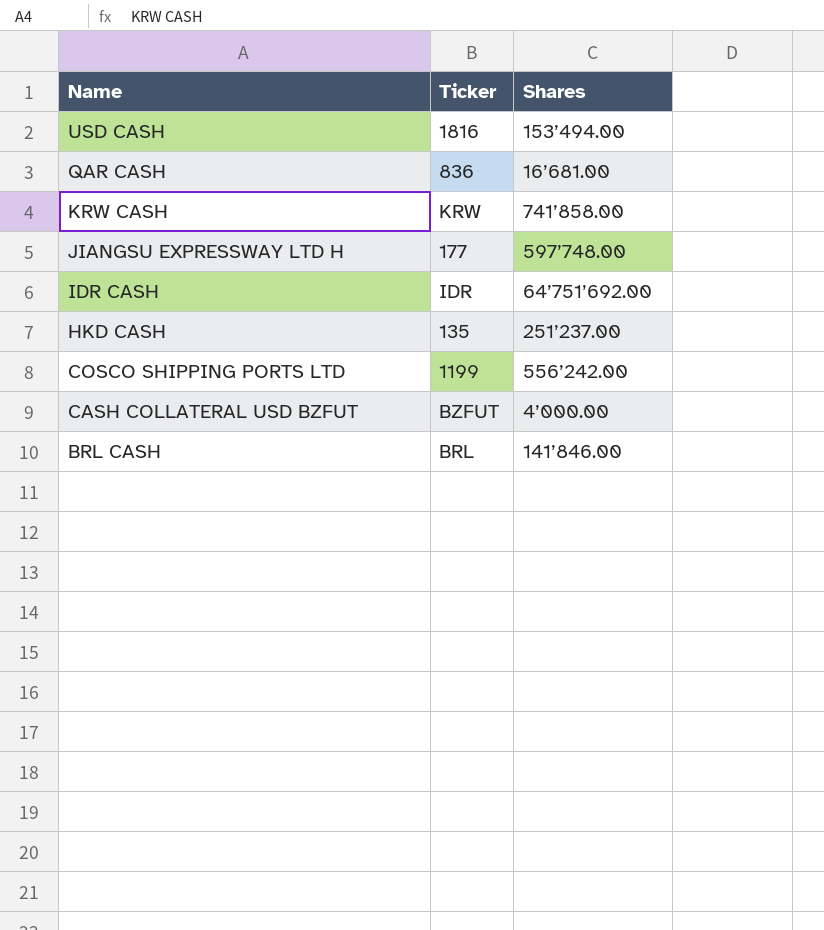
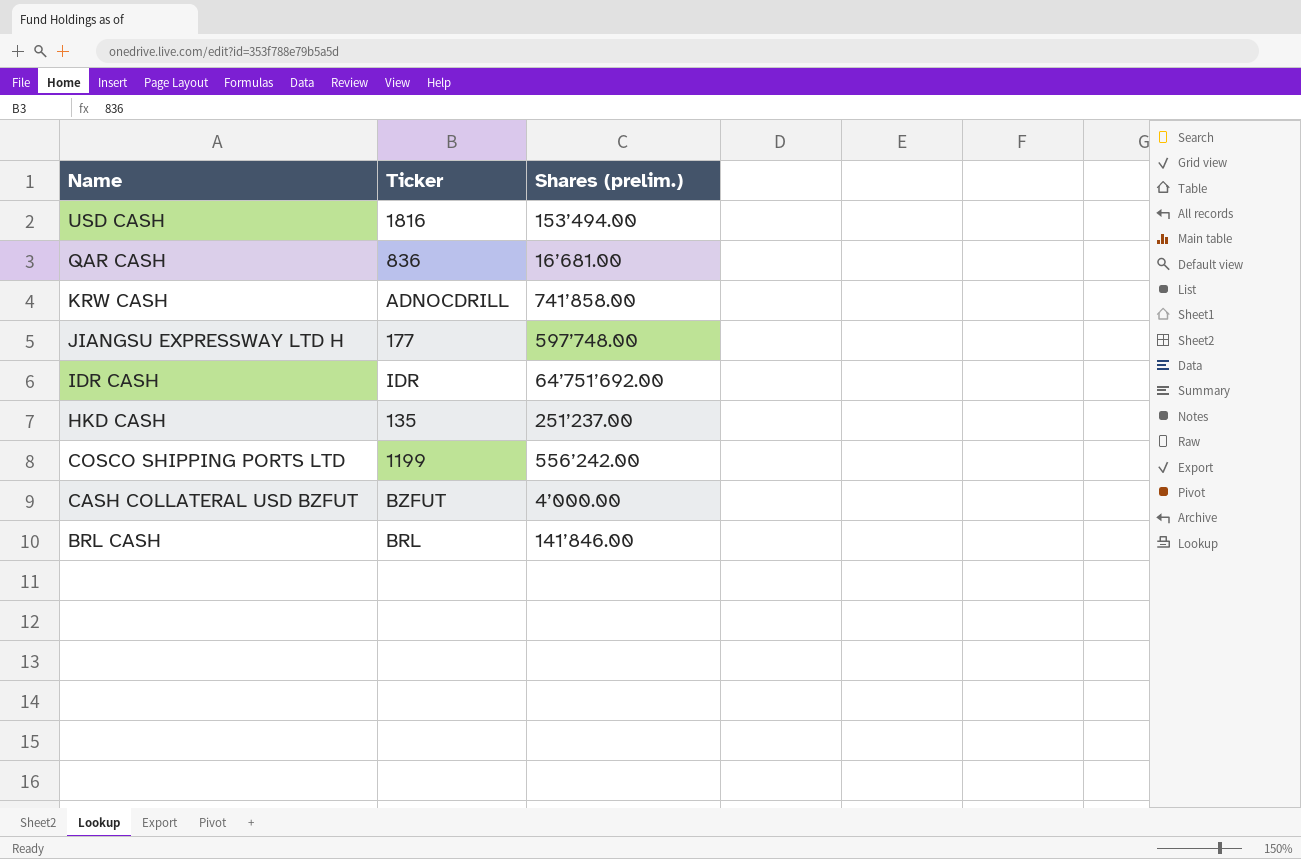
column name: Shares -> Shares (prelim.)
KRW CASH | Ticker: KRW -> ADNOCDRILL

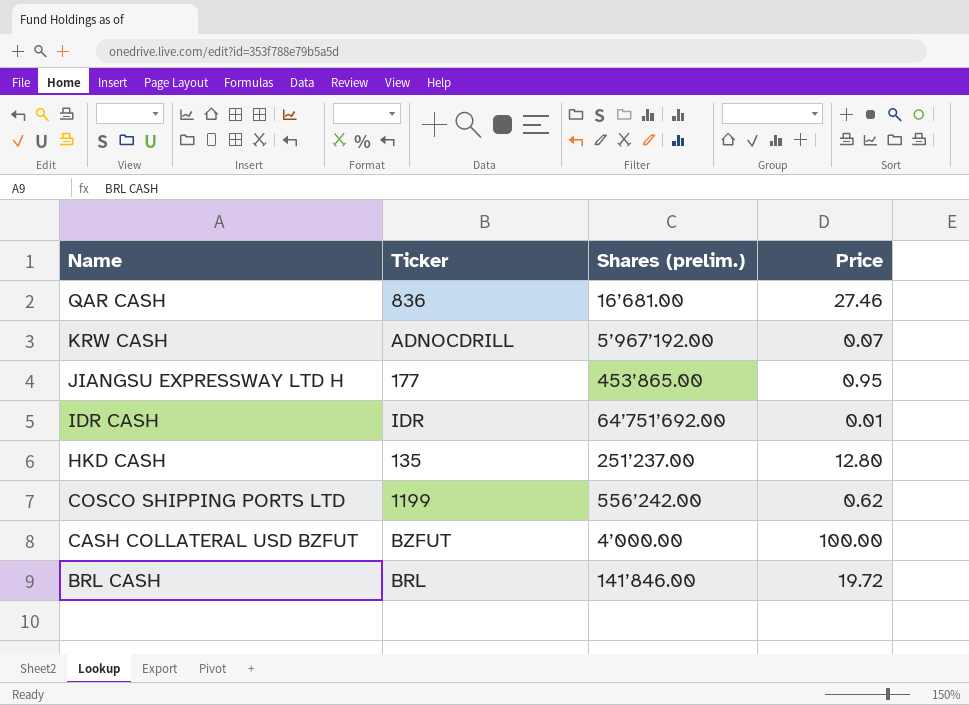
column Price | position: none -> 4
row USD CASH: 1816 | 153’494.00 -> none
KRW CASH | Shares (prelim.): 741’858.00 -> 5’967’192.00
JIANGSU EXPRESSWAY LTD H | Shares (prelim.): 597’748.00 -> 453’865.00

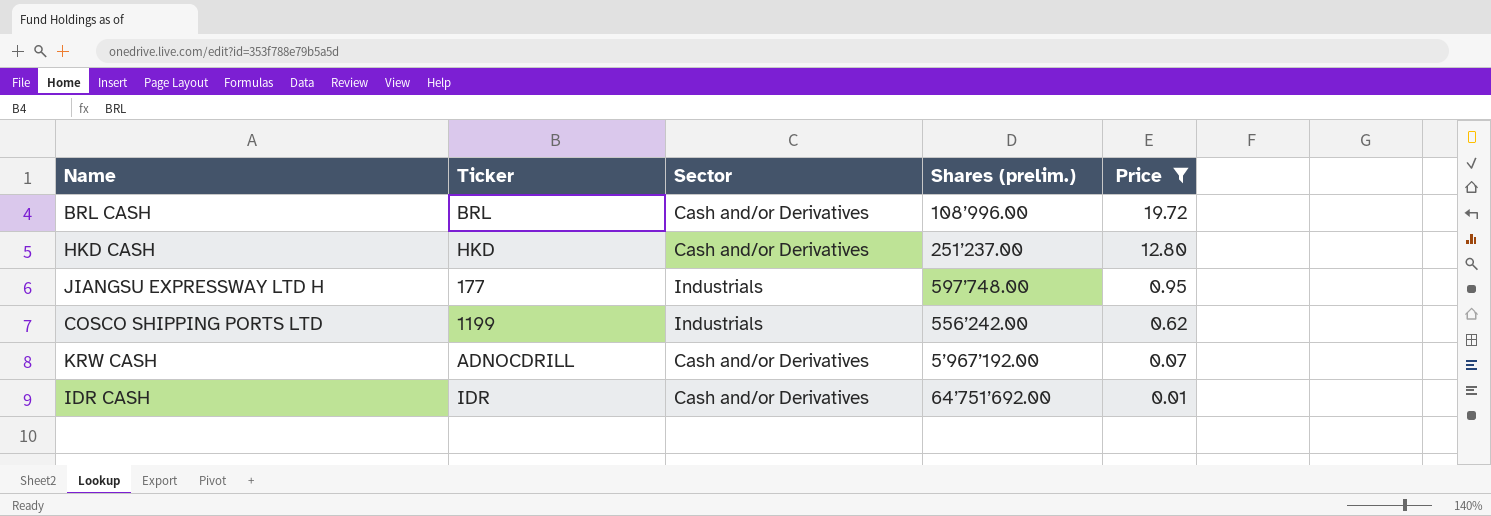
filter: none -> Price <= 19.72
row order: Name descending -> Price descending
column Sector | position: none -> 3
BRL CASH | Shares (prelim.): 141’846.00 -> 108’996.00
HKD CASH | Ticker: 135 -> HKD
JIANGSU EXPRESSWAY LTD H | Shares (prelim.): 453’865.00 -> 597’748.00

